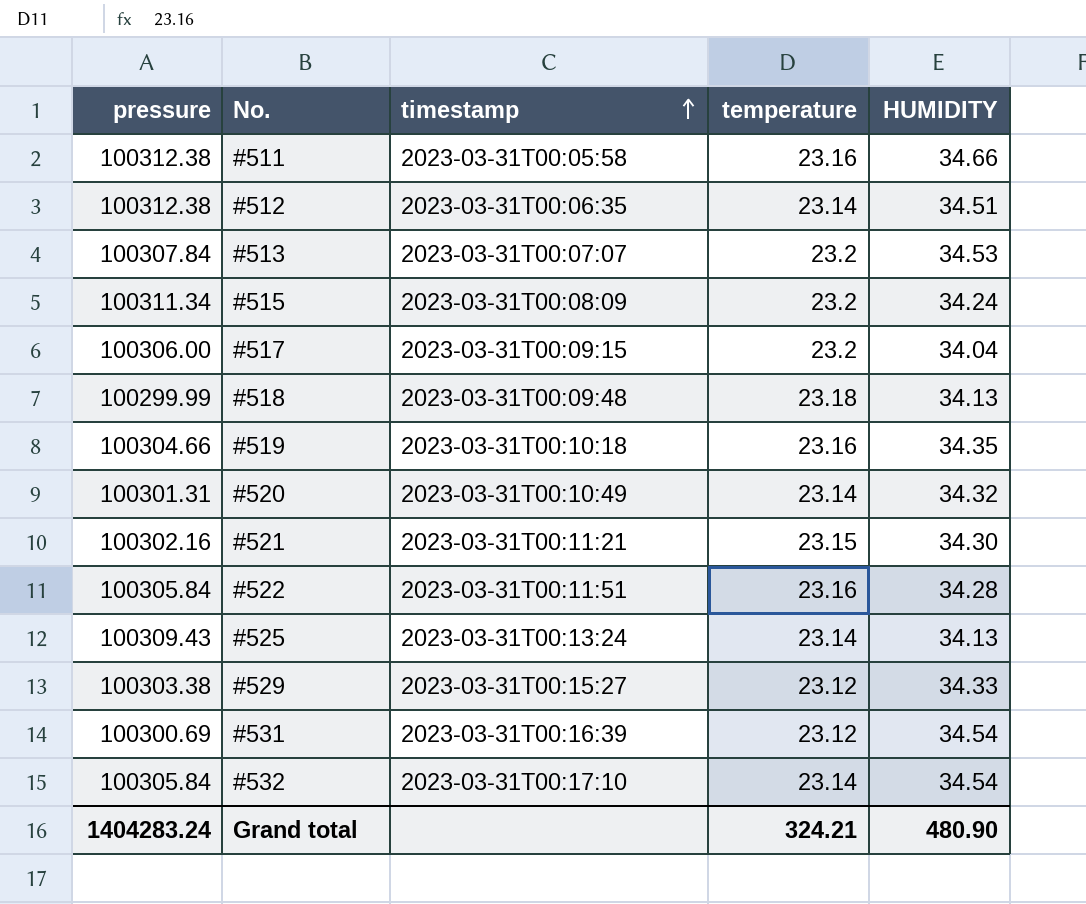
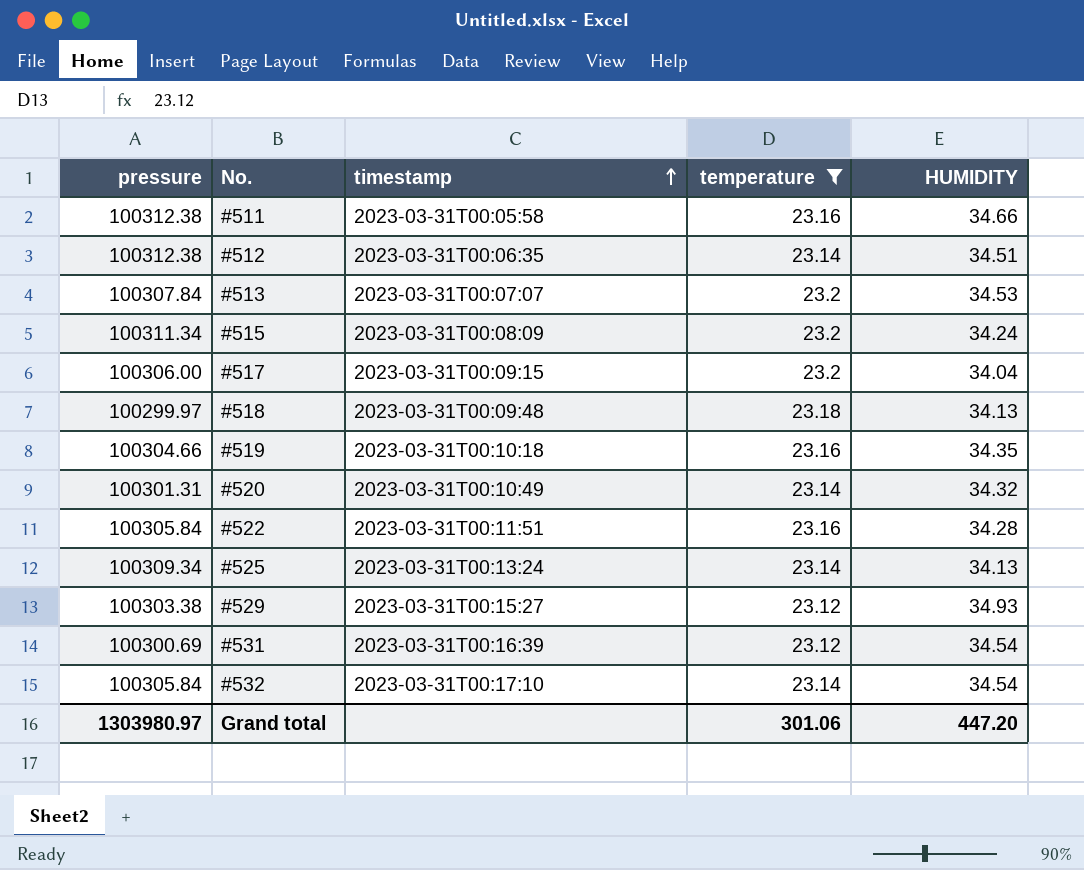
filter: none -> temperature != 23.15
#518 | pressure: 100299.99 -> 100299.97
#525 | pressure: 100309.43 -> 100309.34
#529 | HUMIDITY: 34.33 -> 34.93
Grand total | pressure: 1404283.24 -> 1303980.97
Grand total | temperature: 324.21 -> 301.06
Grand total | HUMIDITY: 480.90 -> 447.20

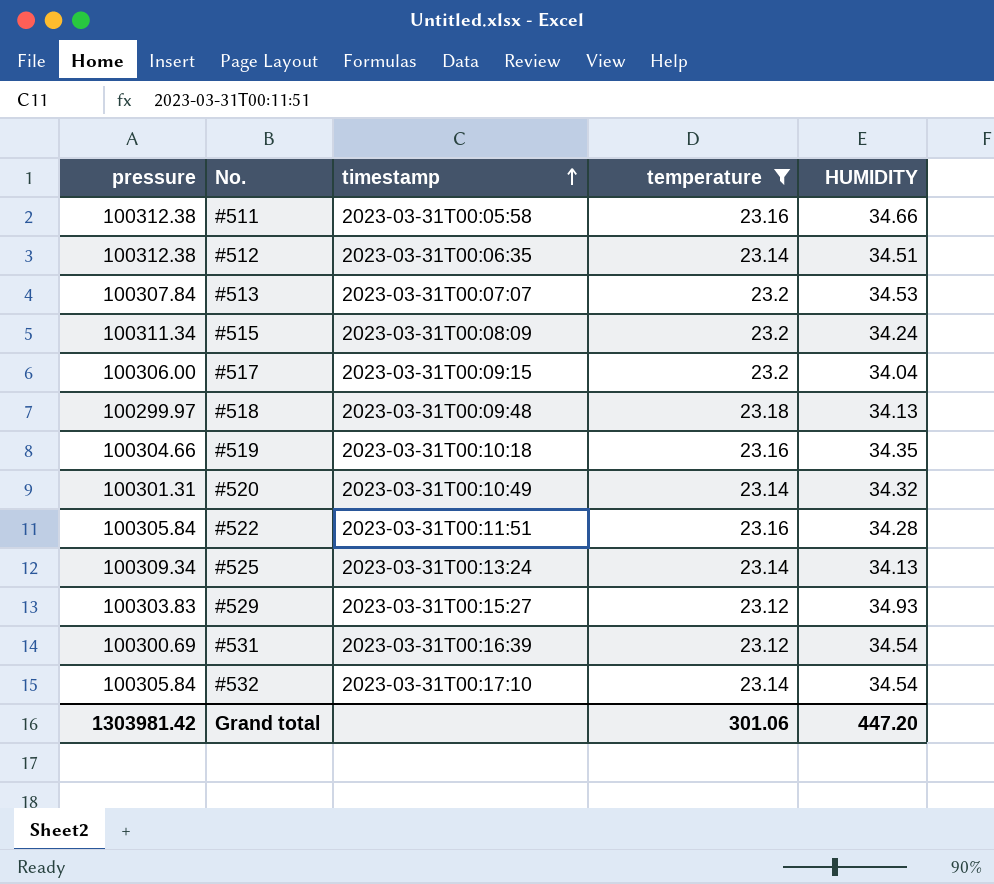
#529 | pressure: 100303.38 -> 100303.83
Grand total | pressure: 1303980.97 -> 1303981.42

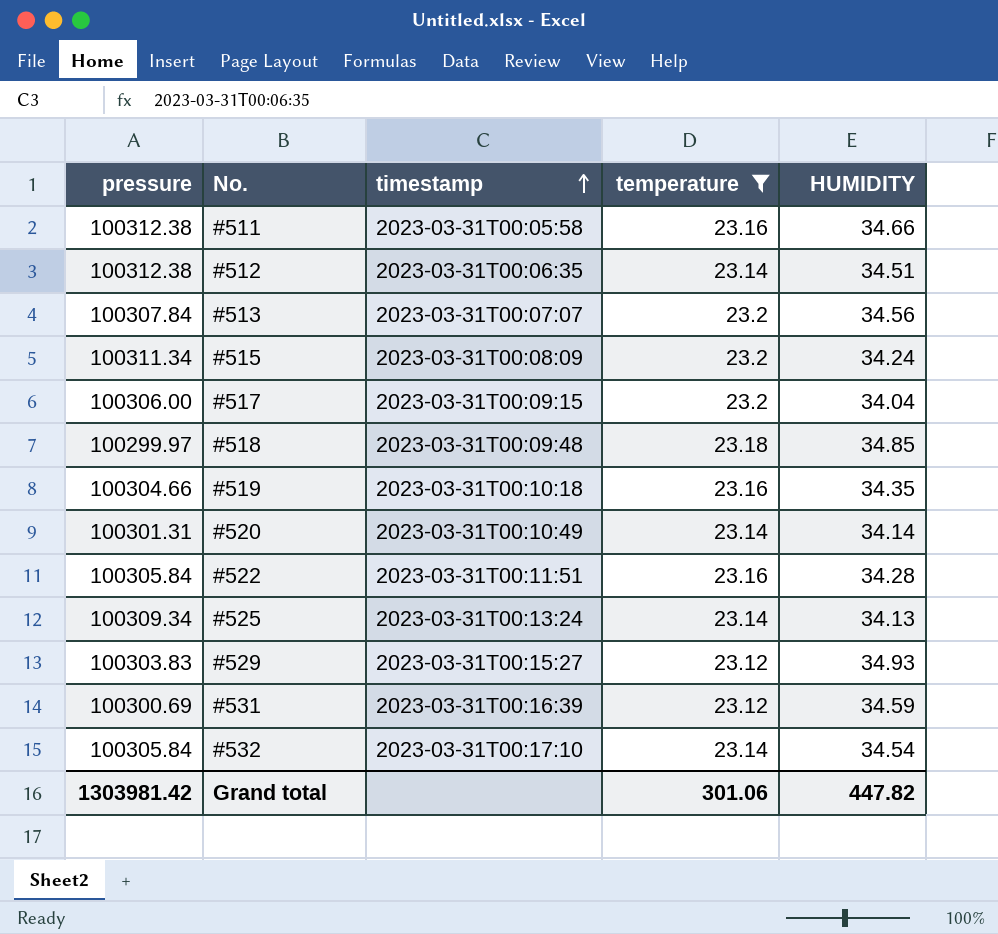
#513 | HUMIDITY: 34.53 -> 34.56
#518 | HUMIDITY: 34.13 -> 34.85
#520 | HUMIDITY: 34.32 -> 34.14
#531 | HUMIDITY: 34.54 -> 34.59
Grand total | HUMIDITY: 447.20 -> 447.82

